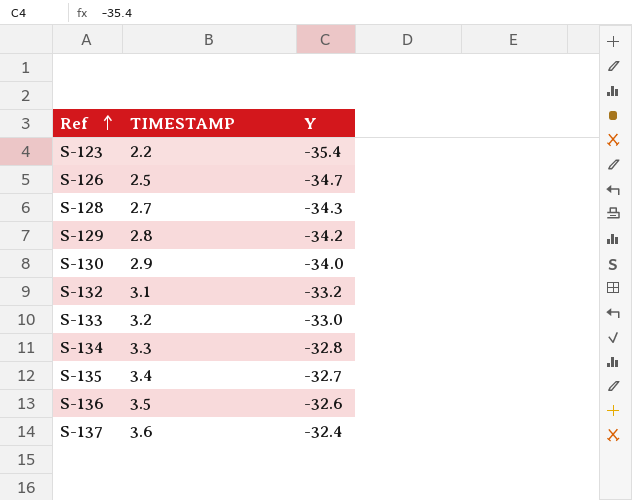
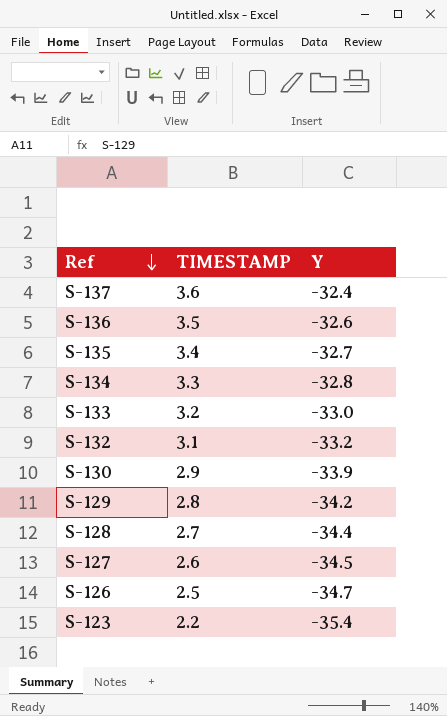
row order: Ref ascending -> Ref descending
S-130 | Y: -34.0 -> -33.9
S-128 | Y: -34.3 -> -34.4
row S-127: none -> 2.6 | -34.5

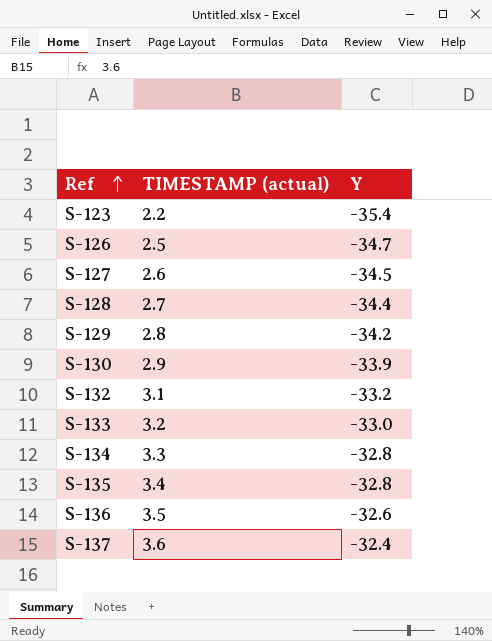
row order: Ref descending -> Ref ascending
column name: TIMESTAMP -> TIMESTAMP (actual)
S-135 | Y: -32.7 -> -32.8

